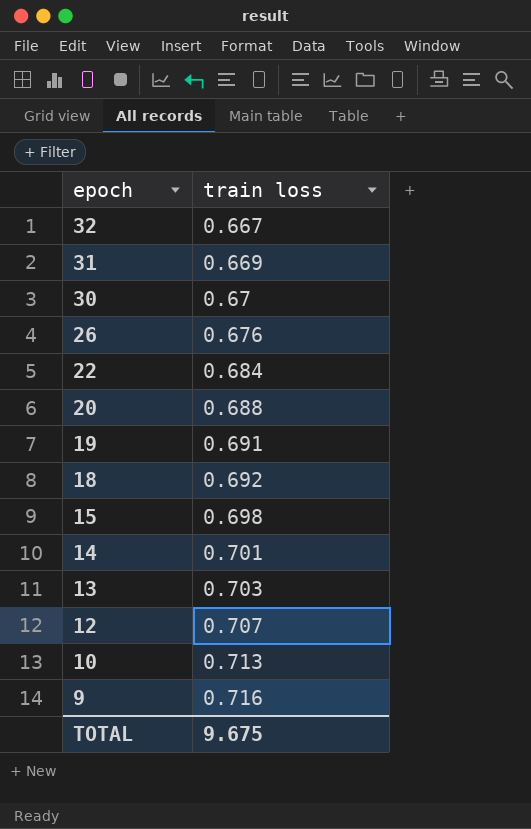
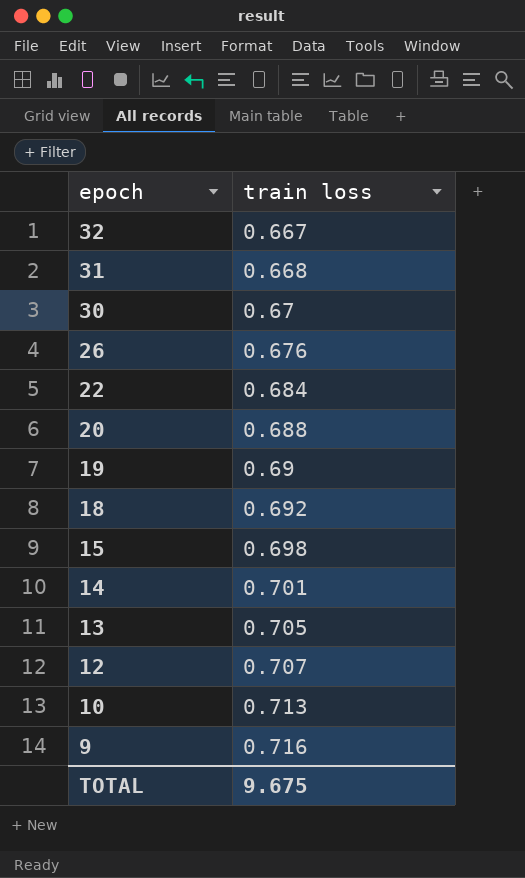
31 | train loss: 0.669 -> 0.668
19 | train loss: 0.691 -> 0.69
13 | train loss: 0.703 -> 0.705

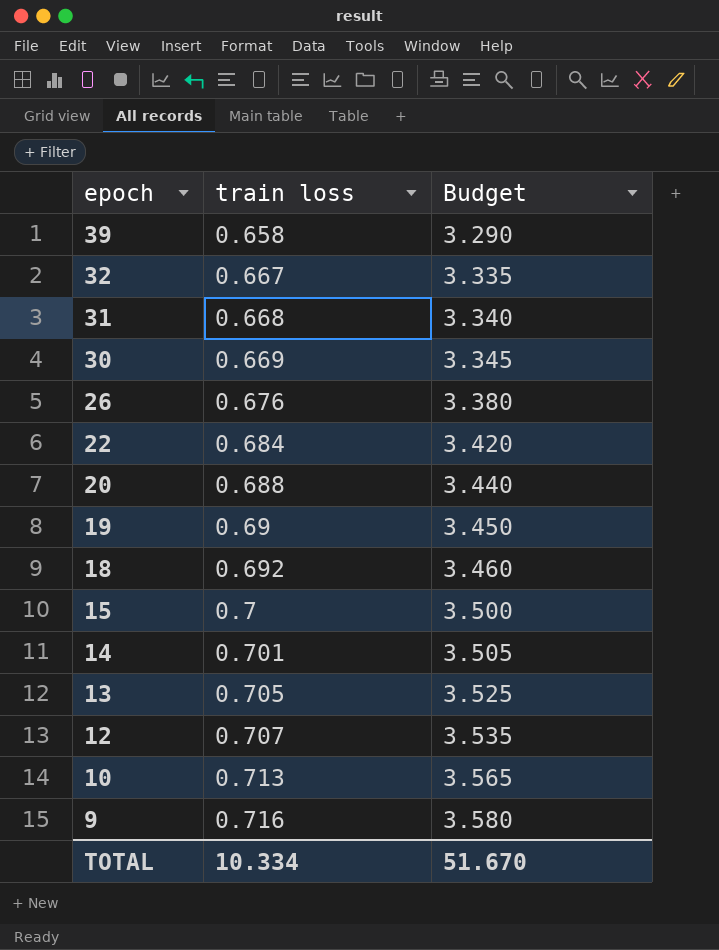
column Budget | formula: none -> [train loss] * 5
row 39: none -> 0.658 | 3.290
30 | train loss: 0.67 -> 0.669
15 | train loss: 0.698 -> 0.7
TOTAL | train loss: 9.675 -> 10.334

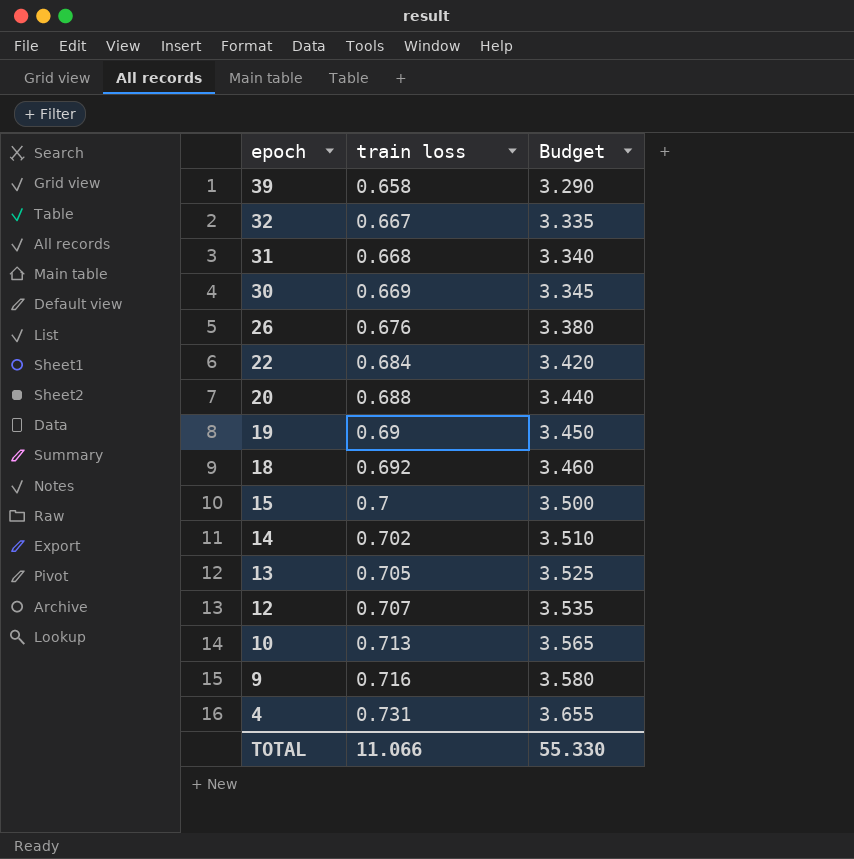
14 | train loss: 0.701 -> 0.702
14 | Budget: 3.505 -> 3.510
row 4: none -> 0.731 | 3.655
TOTAL | train loss: 10.334 -> 11.066
TOTAL | Budget: 51.670 -> 55.330

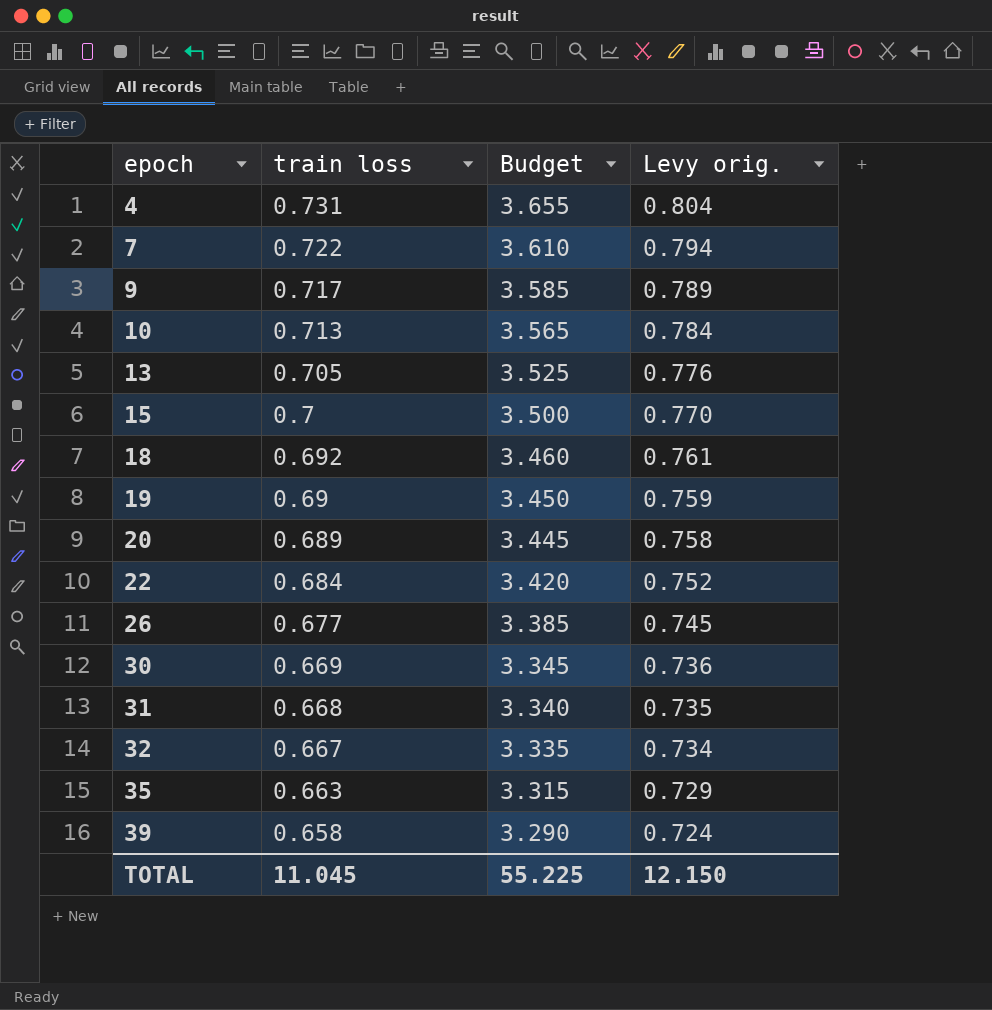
row order: epoch descending -> epoch ascending
column Levy orig. | formula: none -> [train loss] * 1.1
row 14: 0.702 | 3.510 -> none
row 12: 0.707 | 3.535 -> none
row 7: none -> 0.722 | 3.610 | 0.794
9 | train loss: 0.716 -> 0.717
9 | Budget: 3.580 -> 3.585
20 | train loss: 0.688 -> 0.689
20 | Budget: 3.440 -> 3.445
26 | train loss: 0.676 -> 0.677
26 | Budget: 3.380 -> 3.385
row 35: none -> 0.663 | 3.315 | 0.729
TOTAL | train loss: 11.066 -> 11.045
TOTAL | Budget: 55.330 -> 55.225

